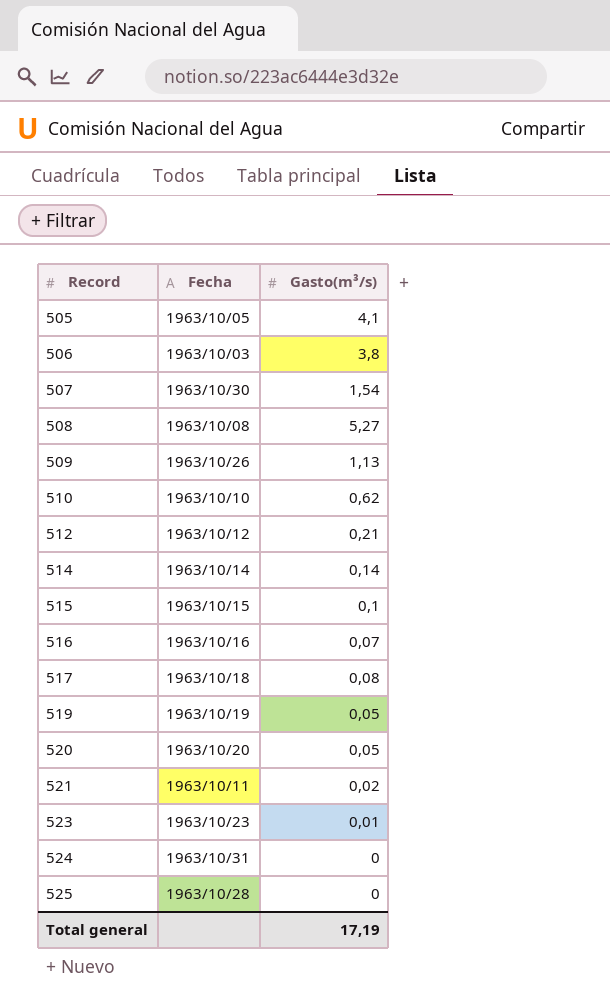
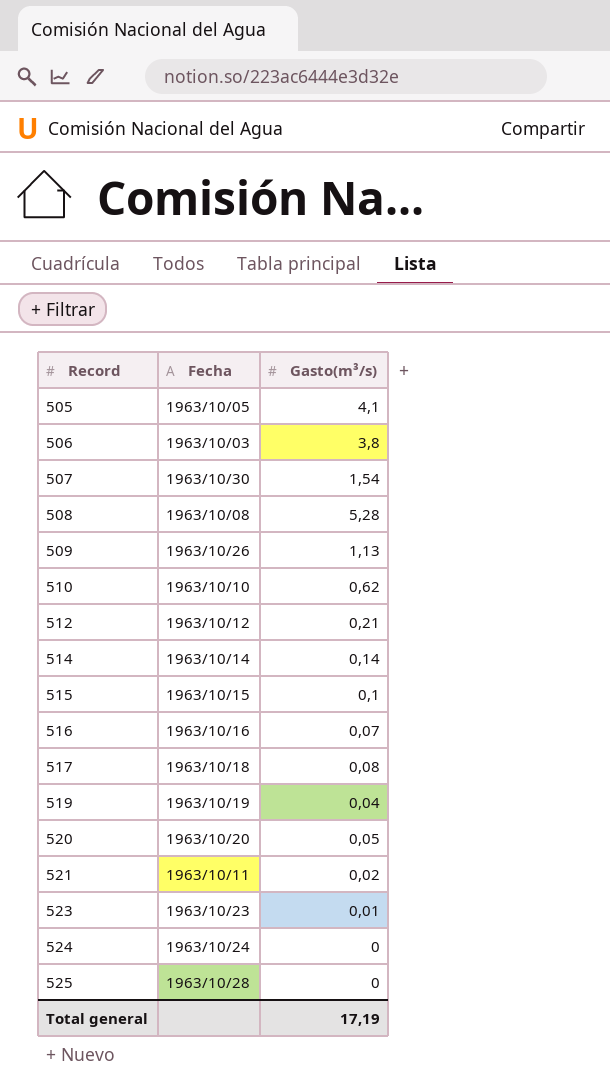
508 | Gasto(m³/s): 5,27 -> 5,28
519 | Gasto(m³/s): 0,05 -> 0,04
524 | Fecha: 1963/10/31 -> 1963/10/24

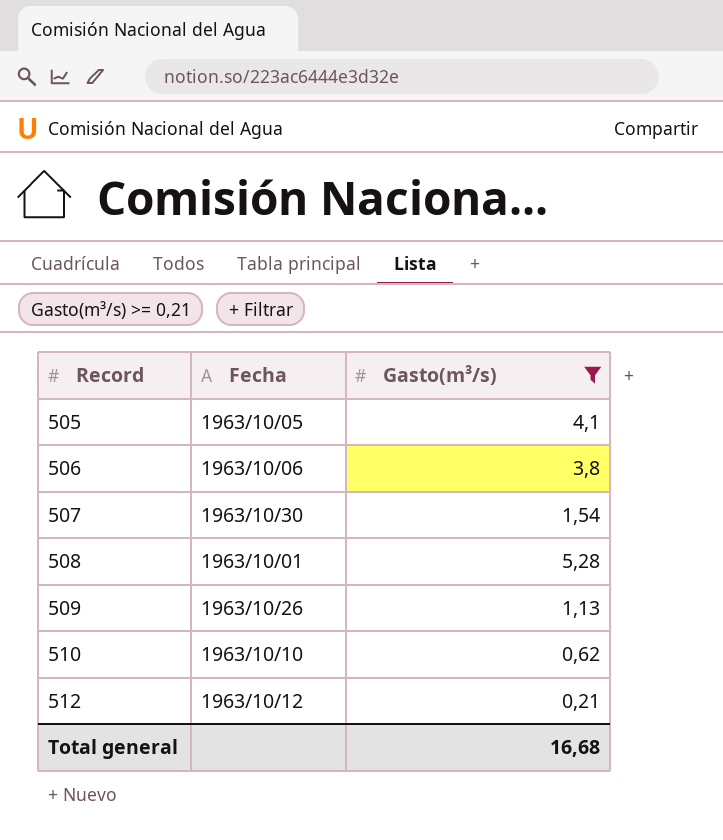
filter: none -> Gasto(m³/s) >= 0,21
506 | Fecha: 1963/10/03 -> 1963/10/06
508 | Fecha: 1963/10/08 -> 1963/10/01
Total general | Gasto(m³/s): 17,19 -> 16,68

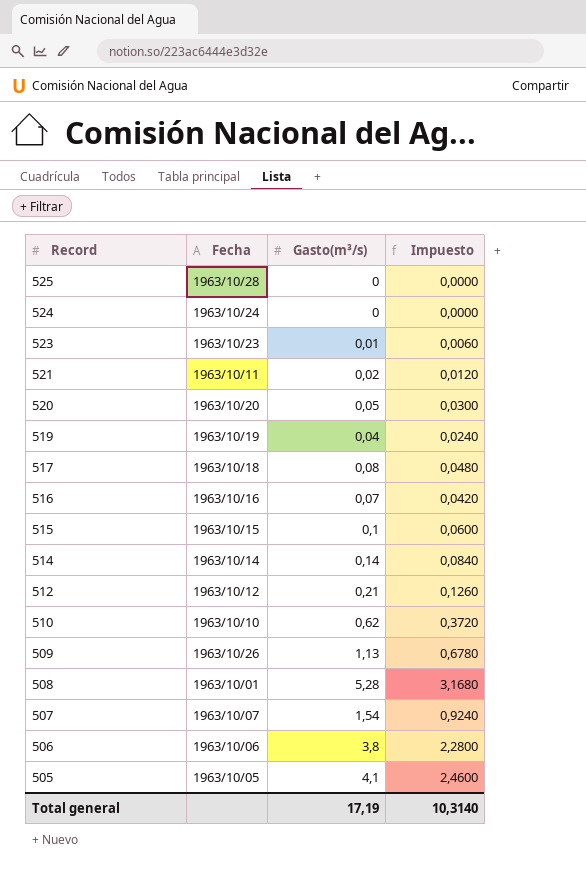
filter: Gasto(m³/s) >= 0,21 -> none
row order: Record ascending -> Record descending
column Impuesto | formula: none -> [Gasto(m³/s)] * 0,6
507 | Fecha: 1963/10/30 -> 1963/10/07
Total general | Gasto(m³/s): 16,68 -> 17,19

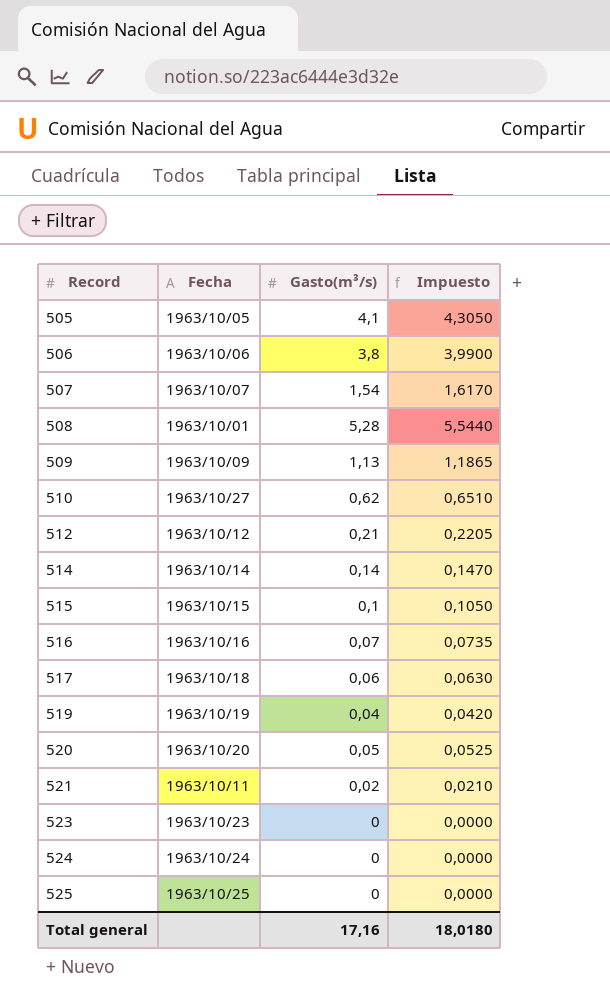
row order: Record descending -> Record ascending
column Impuesto | formula: [Gasto(m³/s)] * 0,6 -> [Gasto(m³/s)] * 1,05
509 | Fecha: 1963/10/26 -> 1963/10/09
510 | Fecha: 1963/10/10 -> 1963/10/27
517 | Gasto(m³/s): 0,08 -> 0,06
523 | Gasto(m³/s): 0,01 -> 0
525 | Fecha: 1963/10/28 -> 1963/10/25
Total general | Gasto(m³/s): 17,19 -> 17,16
Total general | Impuesto: 10,3140 -> 18,0180

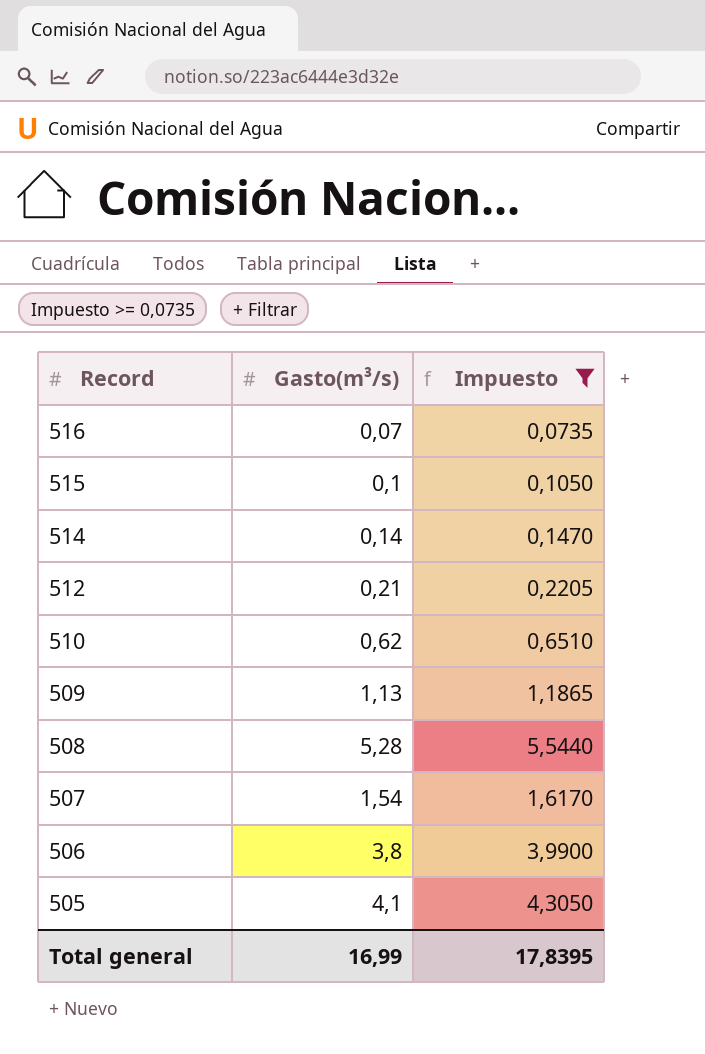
filter: none -> Impuesto >= 0,0735
row order: Record ascending -> Record descending
column Fecha | position: 2 -> none
Total general | Gasto(m³/s): 17,16 -> 16,99
Total general | Impuesto: 18,0180 -> 17,8395

